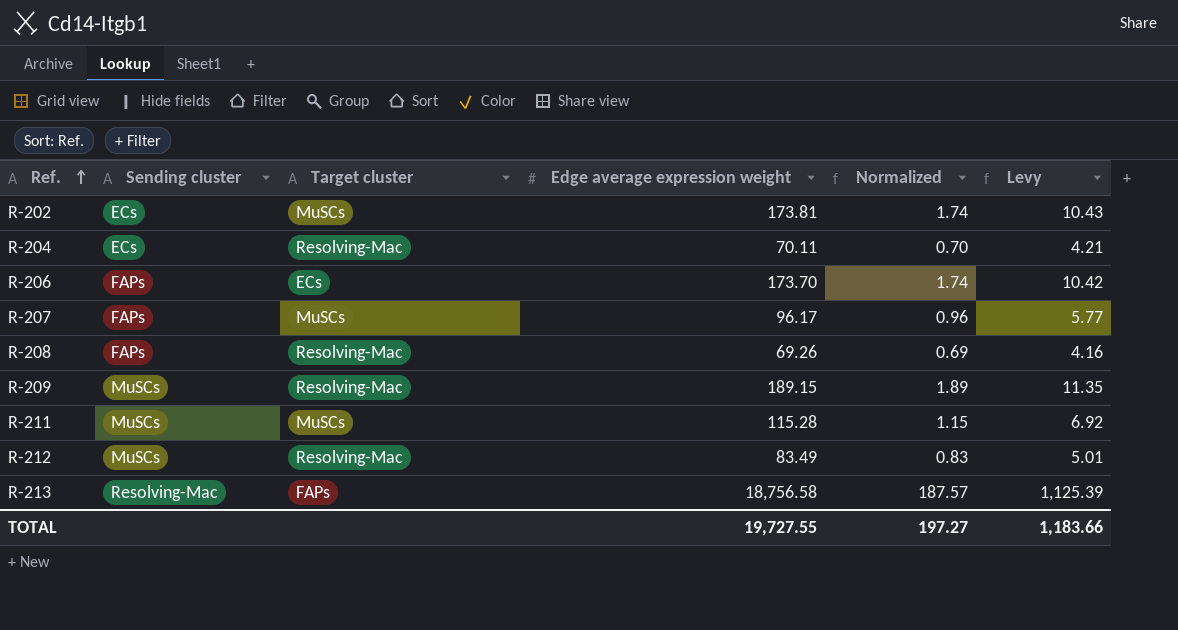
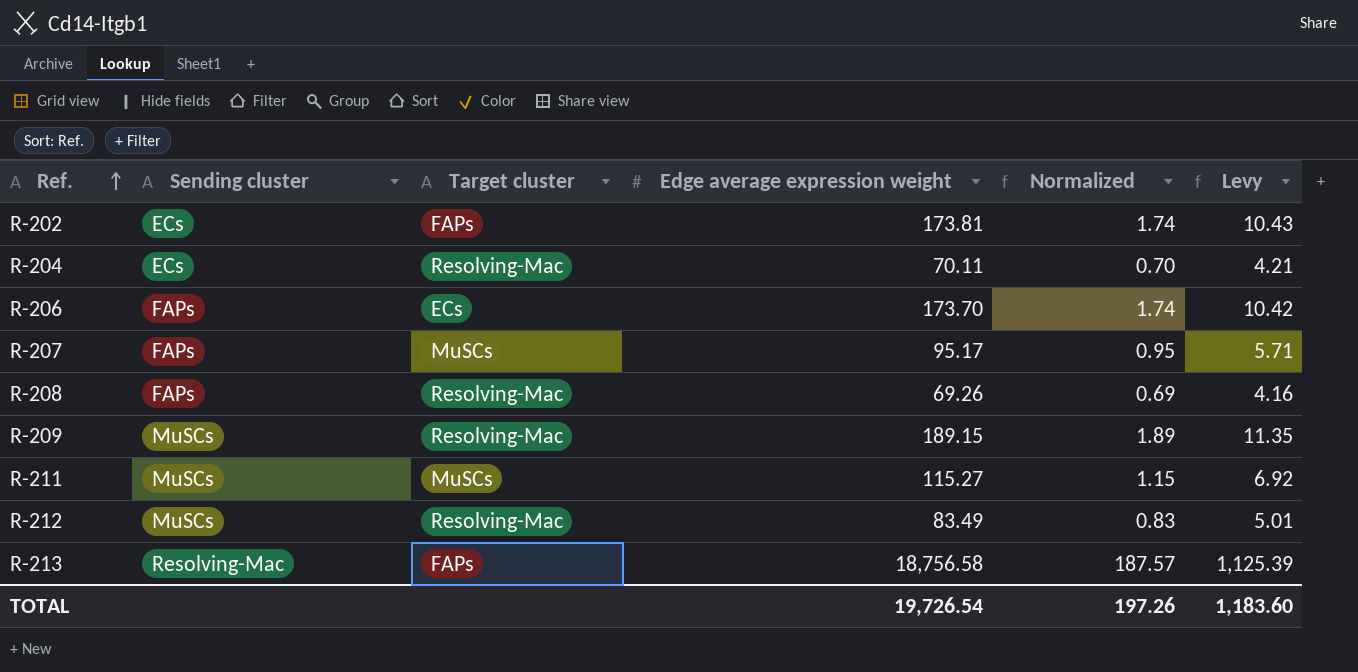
R-202 | Target cluster: MuSCs -> FAPs
R-207 | Edge average expression weight: 96.17 -> 95.17
R-207 | Normalized: 0.96 -> 0.95
R-207 | Levy: 5.77 -> 5.71
R-211 | Edge average expression weight: 115.28 -> 115.27
TOTAL | Edge average expression weight: 19,727.55 -> 19,726.54
TOTAL | Normalized: 197.27 -> 197.26
TOTAL | Levy: 1,183.66 -> 1,183.60

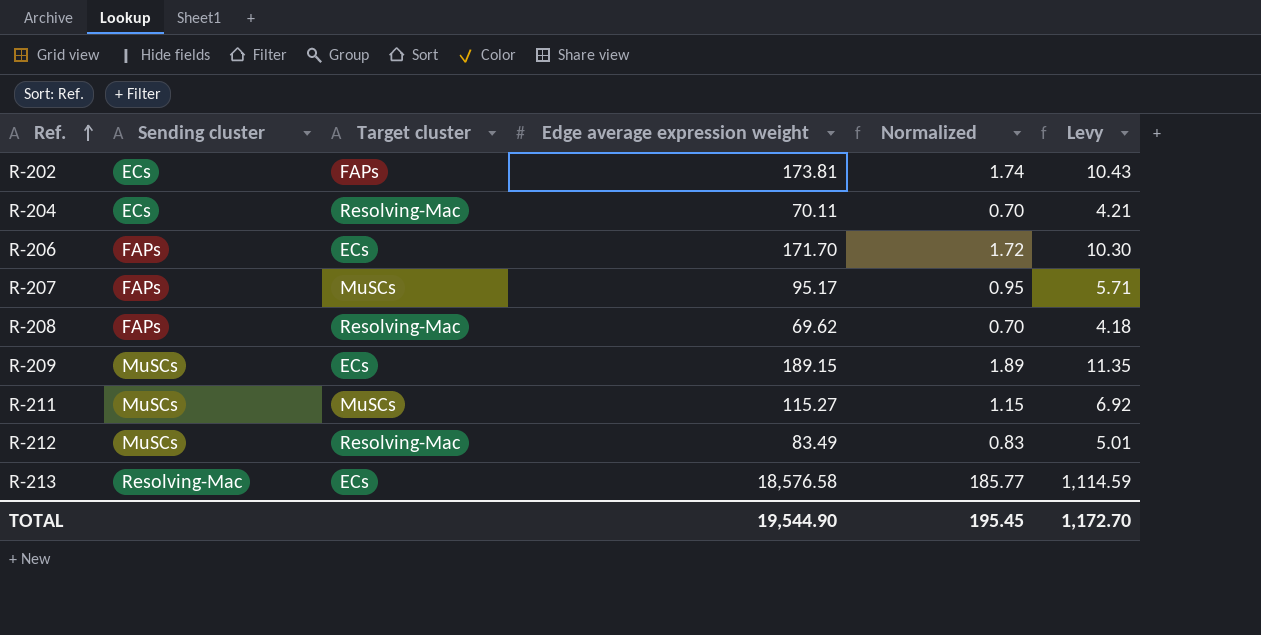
R-206 | Edge average expression weight: 173.70 -> 171.70
R-206 | Normalized: 1.74 -> 1.72
R-206 | Levy: 10.42 -> 10.30
R-208 | Edge average expression weight: 69.26 -> 69.62
R-208 | Normalized: 0.69 -> 0.70
R-208 | Levy: 4.16 -> 4.18
R-209 | Target cluster: Resolving-Mac -> ECs
R-213 | Target cluster: FAPs -> ECs
R-213 | Edge average expression weight: 18,756.58 -> 18,576.58
R-213 | Normalized: 187.57 -> 185.77
R-213 | Levy: 1,125.39 -> 1,114.59
TOTAL | Edge average expression weight: 19,726.54 -> 19,544.90
TOTAL | Normalized: 197.26 -> 195.45
TOTAL | Levy: 1,183.60 -> 1,172.70

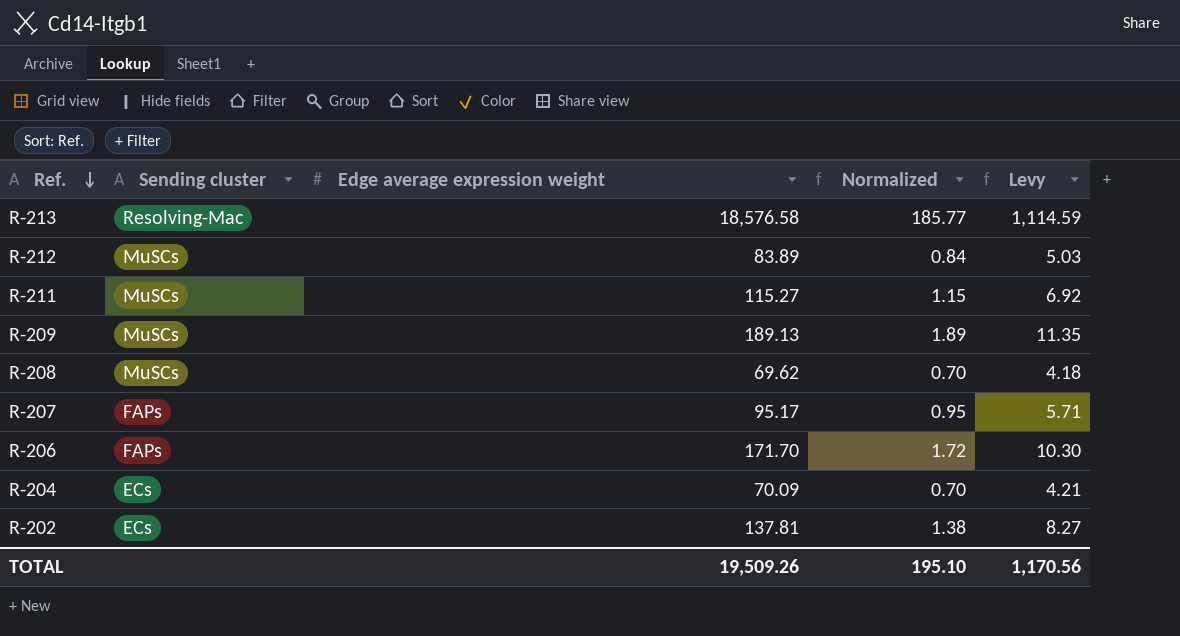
row order: Ref. ascending -> Ref. descending
column Target cluster | position: 3 -> none
R-212 | Edge average expression weight: 83.49 -> 83.89
R-212 | Normalized: 0.83 -> 0.84
R-212 | Levy: 5.01 -> 5.03
R-209 | Edge average expression weight: 189.15 -> 189.13
R-208 | Sending cluster: FAPs -> MuSCs
R-204 | Edge average expression weight: 70.11 -> 70.09
R-202 | Edge average expression weight: 173.81 -> 137.81
R-202 | Normalized: 1.74 -> 1.38
R-202 | Levy: 10.43 -> 8.27
TOTAL | Edge average expression weight: 19,544.90 -> 19,509.26
TOTAL | Normalized: 195.45 -> 195.10
TOTAL | Levy: 1,172.70 -> 1,170.56

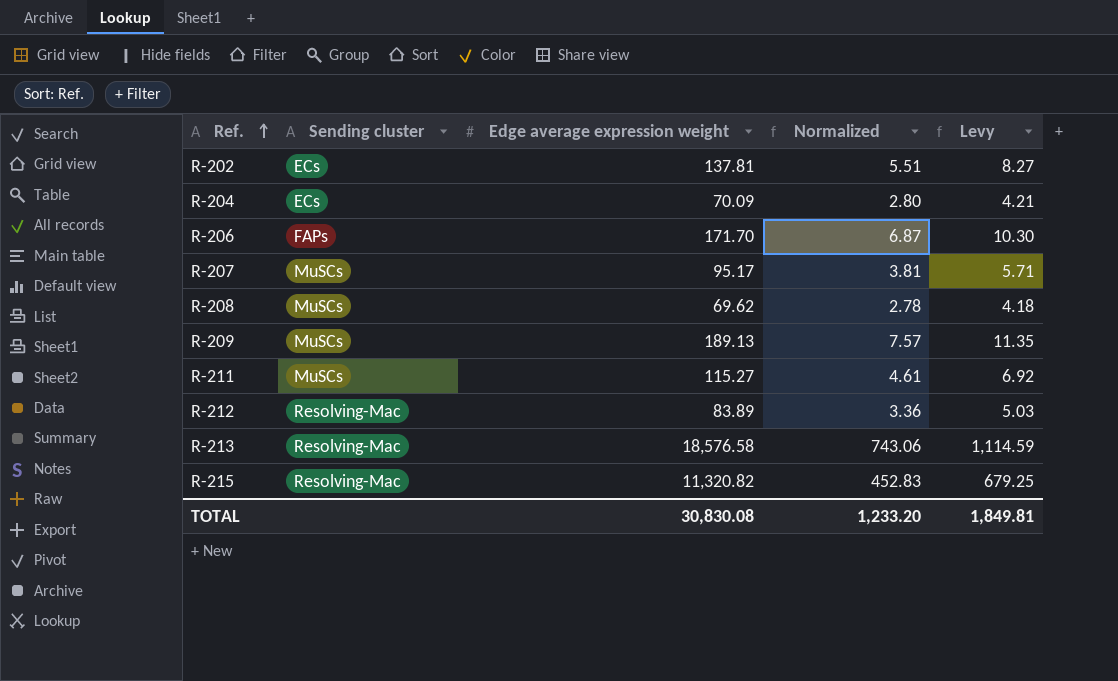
row order: Ref. descending -> Ref. ascending
column Normalized | formula: [Edge average expression weight] * 0.01 -> [Edge average expression weight] * 0.04
R-207 | Sending cluster: FAPs -> MuSCs
R-212 | Sending cluster: MuSCs -> Resolving-Mac
row R-215: none -> Resolving-Mac | 11,320.82 | 452.83 | 679.25
TOTAL | Edge average expression weight: 19,509.26 -> 30,830.08
TOTAL | Normalized: 195.10 -> 1,233.20
TOTAL | Levy: 1,170.56 -> 1,849.81

